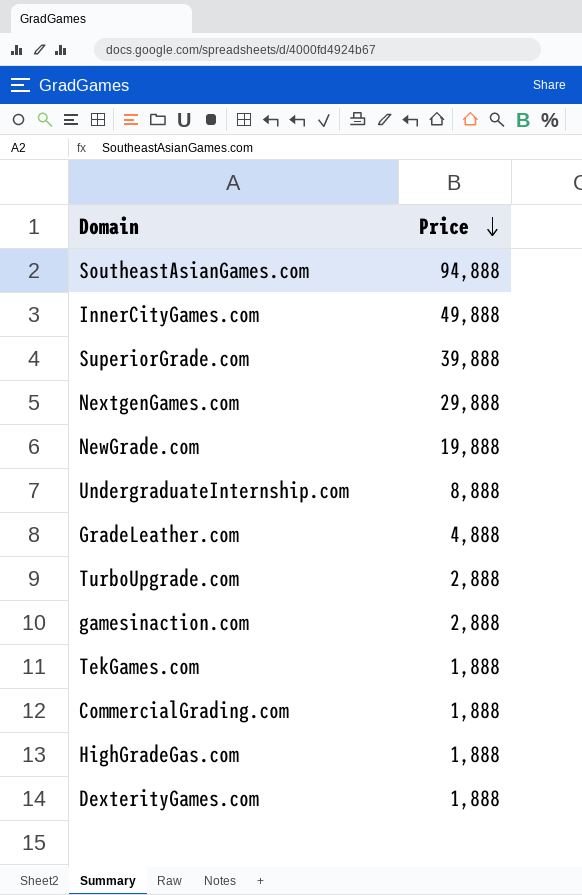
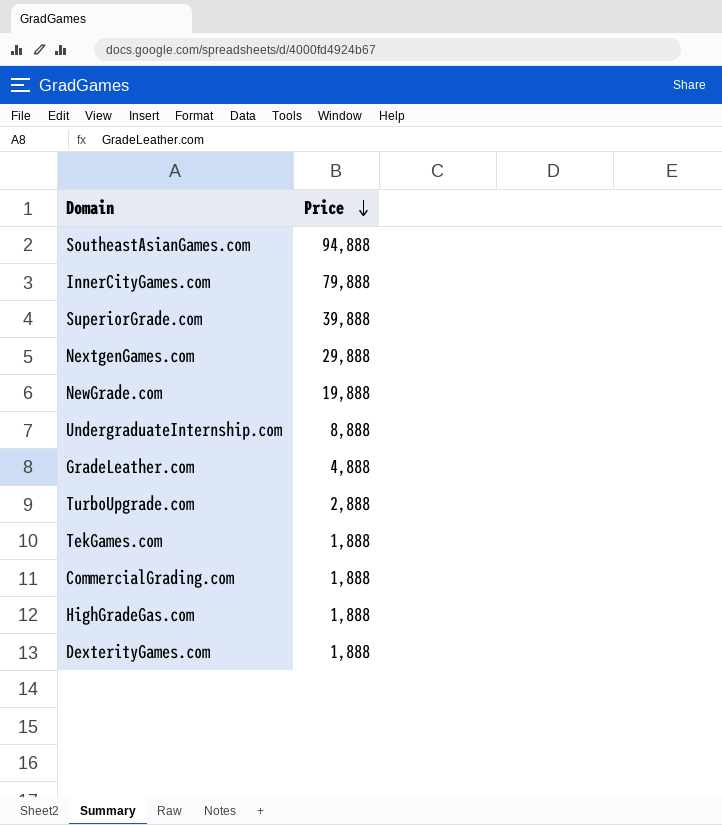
row gamesinaction.com: 2,888 -> none
InnerCityGames.com | Price: 49,888 -> 79,888

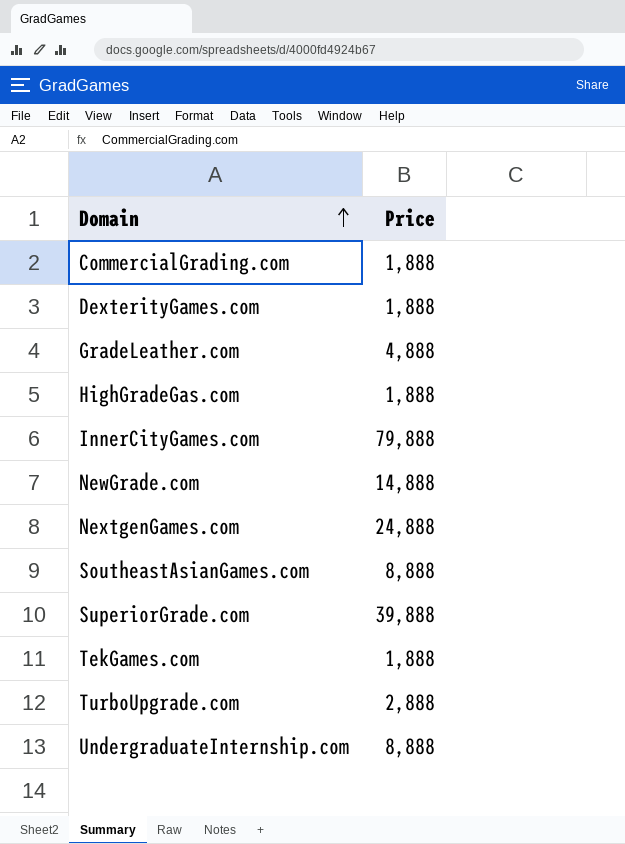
row order: Price descending -> Domain ascending
NewGrade.com | Price: 19,888 -> 14,888
NextgenGames.com | Price: 29,888 -> 24,888
SoutheastAsianGames.com | Price: 94,888 -> 8,888

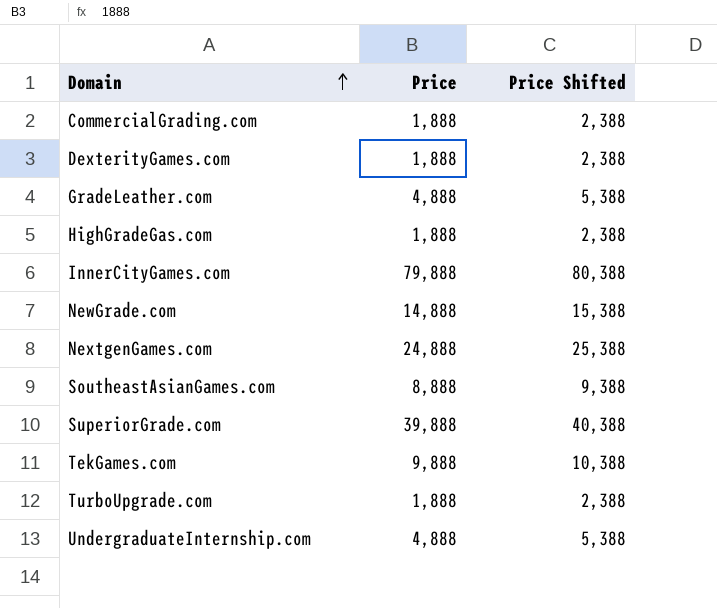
column Price Shifted | formula: none -> [Price] + 500
TekGames.com | Price: 1,888 -> 9,888
TurboUpgrade.com | Price: 2,888 -> 1,888
UndergraduateInternship.com | Price: 8,888 -> 4,888

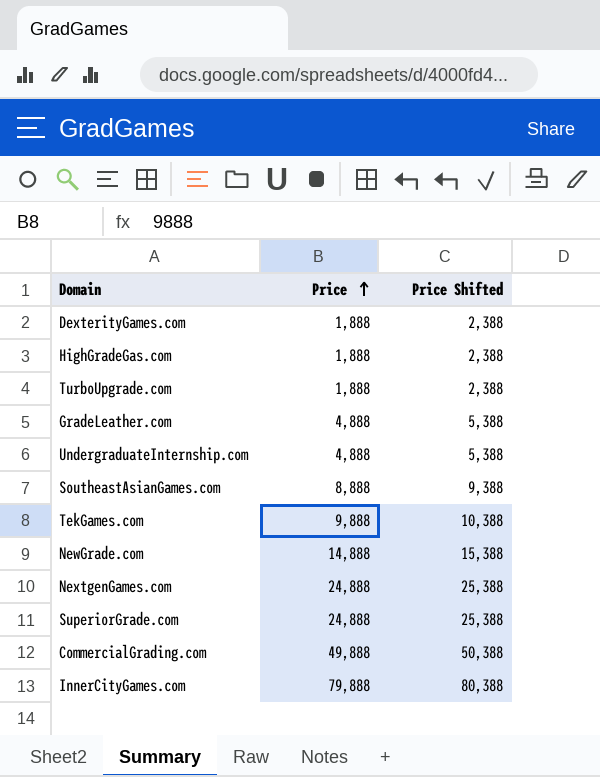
row order: Domain ascending -> Price ascending
SuperiorGrade.com | Price: 39,888 -> 24,888
SuperiorGrade.com | Price Shifted: 40,388 -> 25,388
CommercialGrading.com | Price: 1,888 -> 49,888
CommercialGrading.com | Price Shifted: 2,388 -> 50,388

